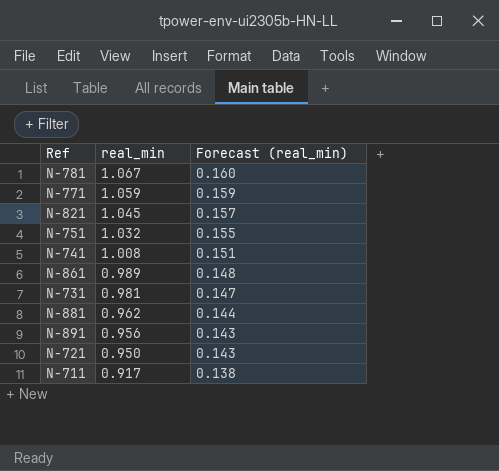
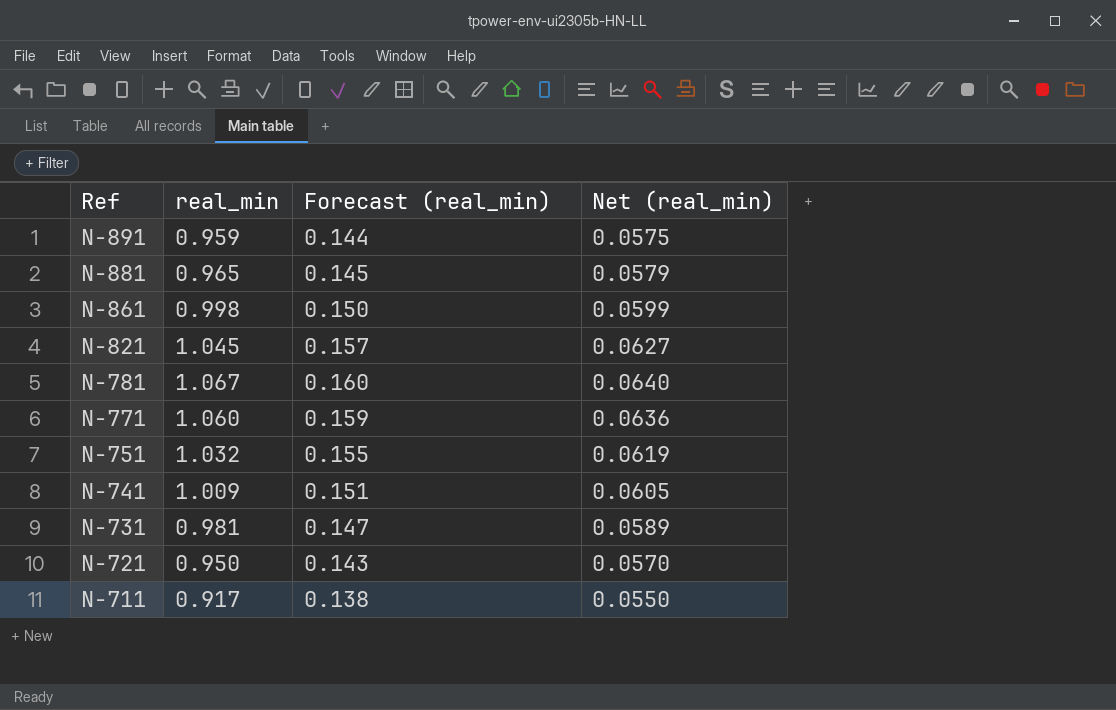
row order: real_min descending -> Ref descending
column Net (real_min) | formula: none -> [real_min] * 0.06
N-891 | real_min: 0.956 -> 0.959
N-891 | Forecast (real_min): 0.143 -> 0.144
N-881 | real_min: 0.962 -> 0.965
N-881 | Forecast (real_min): 0.144 -> 0.145
N-861 | real_min: 0.989 -> 0.998
N-861 | Forecast (real_min): 0.148 -> 0.150
N-771 | real_min: 1.059 -> 1.060
N-741 | real_min: 1.008 -> 1.009

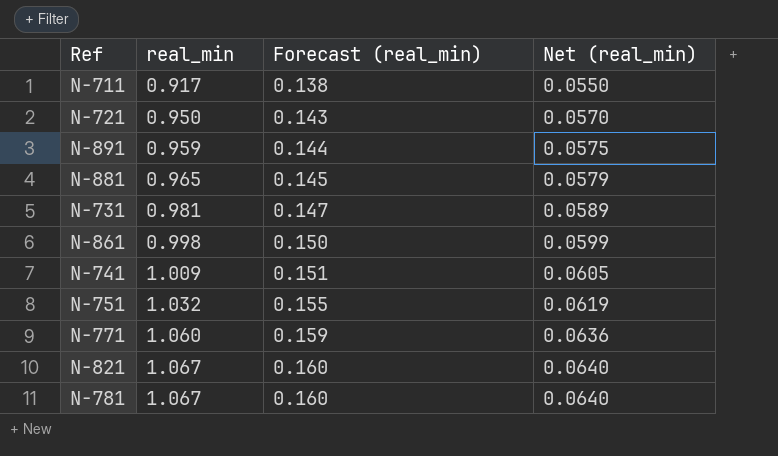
row order: Ref descending -> real_min ascending
N-821 | real_min: 1.045 -> 1.067
N-821 | Forecast (real_min): 0.157 -> 0.160
N-821 | Net (real_min): 0.0627 -> 0.0640

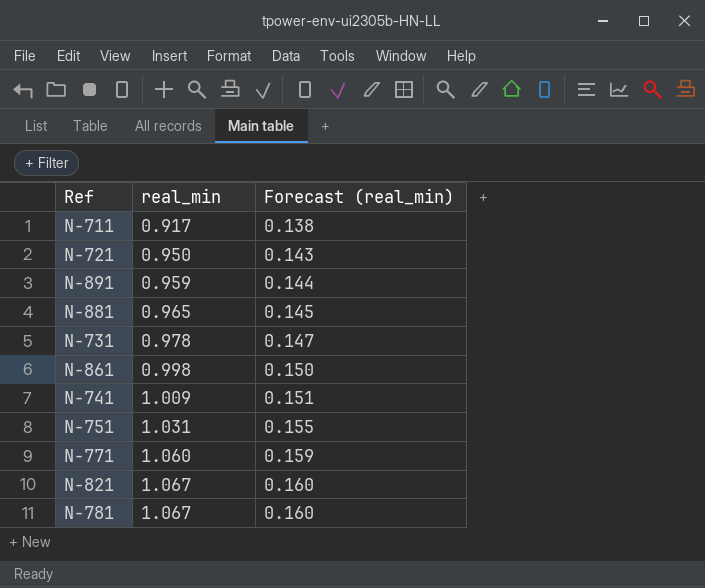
column Net (real_min) | formula: [real_min] * 0.06 -> none
N-731 | real_min: 0.981 -> 0.978
N-751 | real_min: 1.032 -> 1.031

